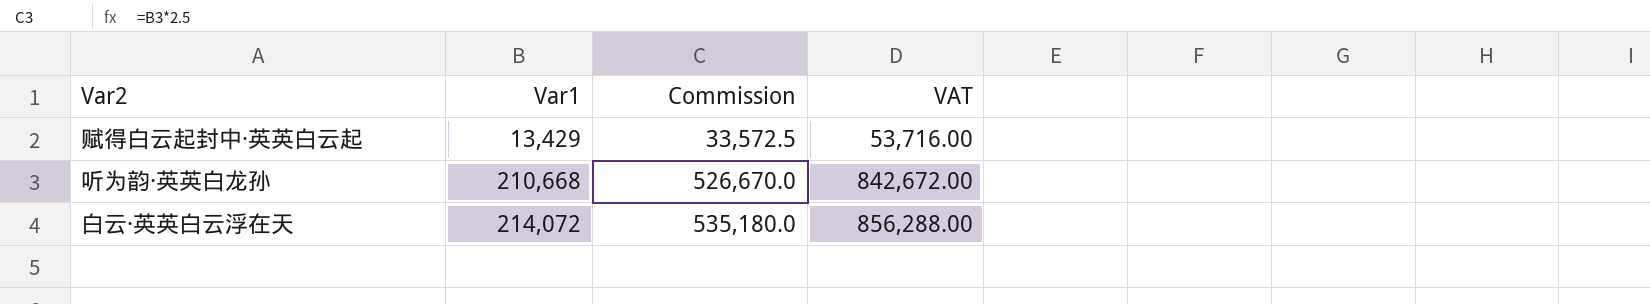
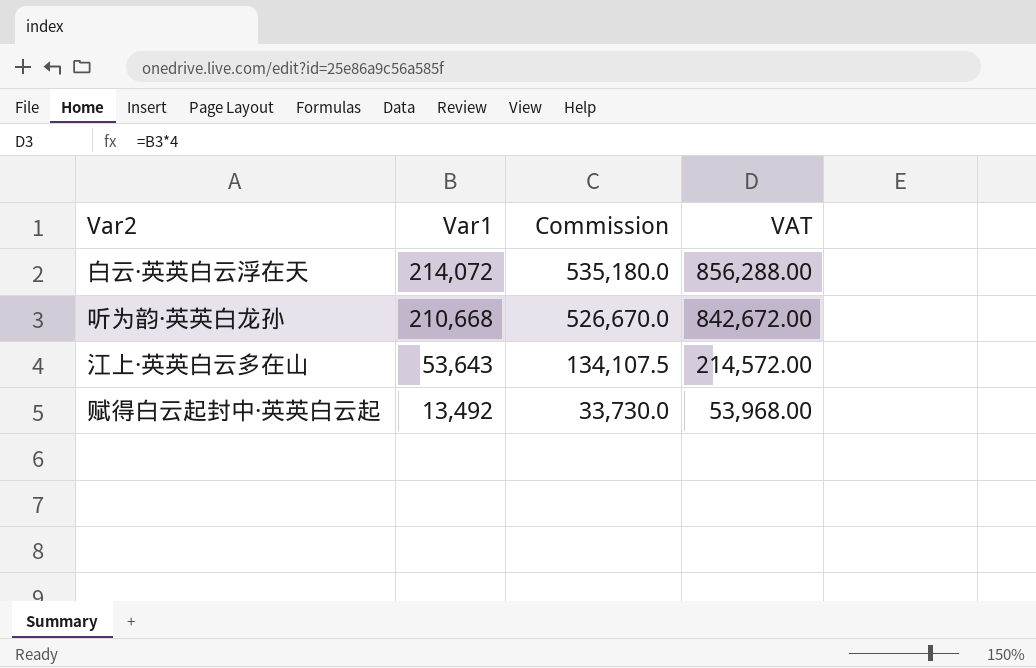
row order: Var1 ascending -> Var1 descending
row 江上·英英白云多在山: none -> 53,643 | 134,107.5 | 214,572.00
赋得白云起封中·英英白云起 | Var1: 13,429 -> 13,492
赋得白云起封中·英英白云起 | Commission: 33,572.5 -> 33,730.0
赋得白云起封中·英英白云起 | VAT: 53,716.00 -> 53,968.00

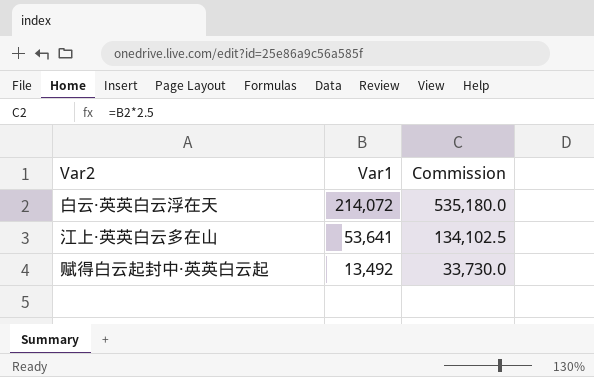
column VAT | formula: [Var1] * 4 -> none
row 听为韵·英英白龙孙: 210,668 | 526,670.0 | 842,672.00 -> none
江上·英英白云多在山 | Var1: 53,643 -> 53,641
江上·英英白云多在山 | Commission: 134,107.5 -> 134,102.5

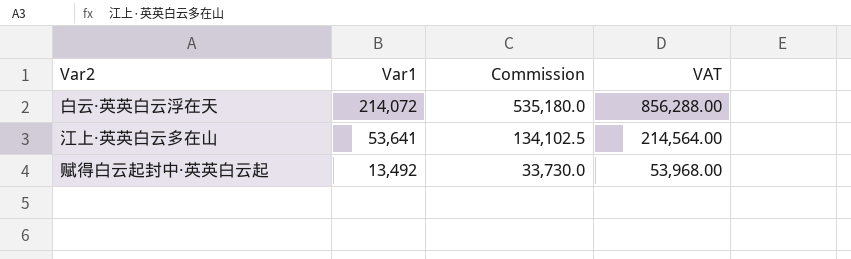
column VAT | formula: none -> [Var1] * 4

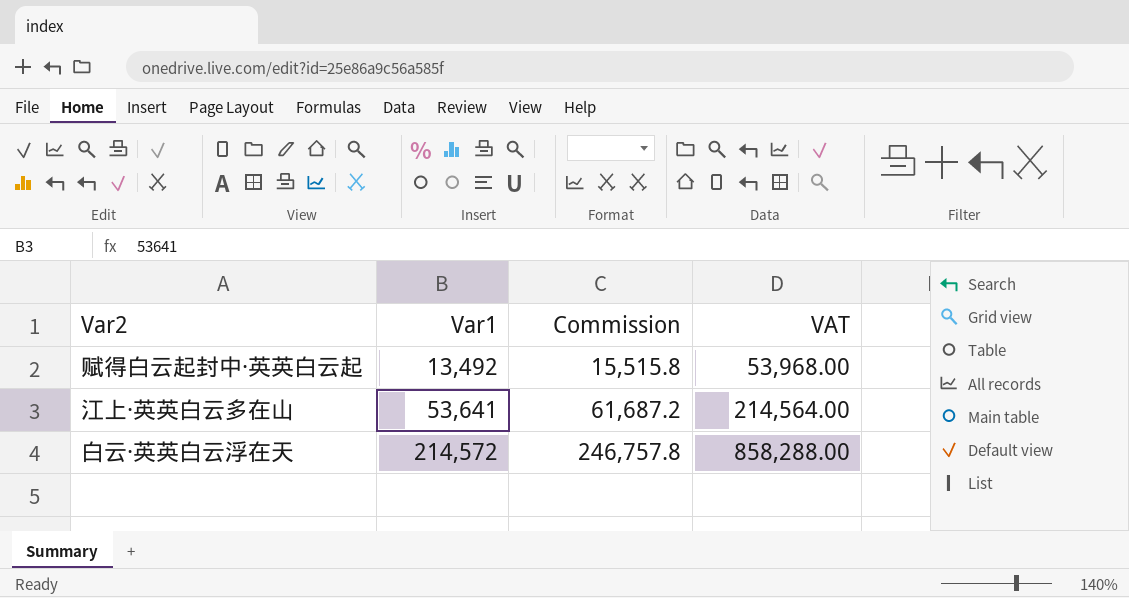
row order: Var1 descending -> Var1 ascending
column Commission | formula: [Var1] * 2.5 -> [Var1] * 1.15
白云·英英白云浮在天 | Var1: 214,072 -> 214,572
白云·英英白云浮在天 | VAT: 856,288.00 -> 858,288.00

